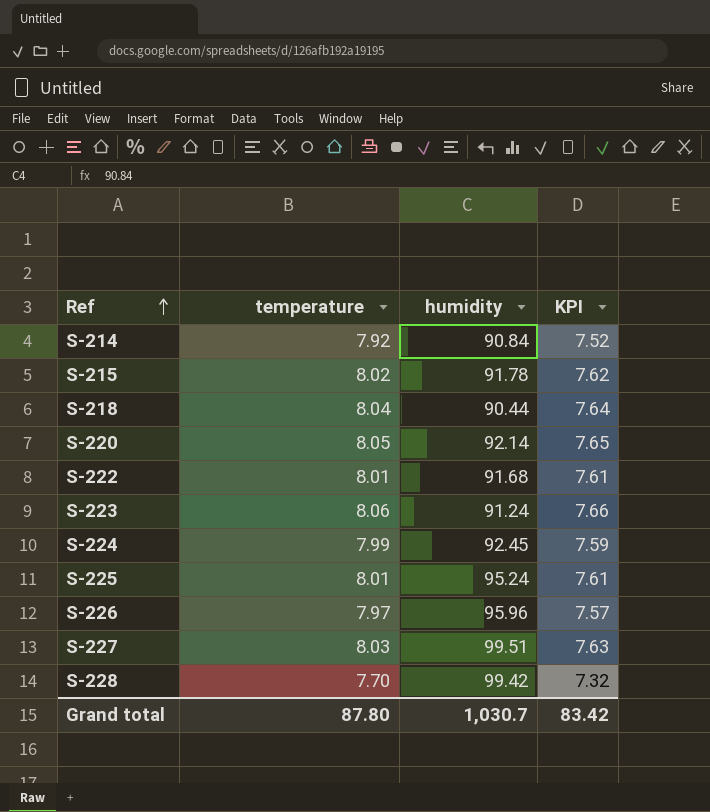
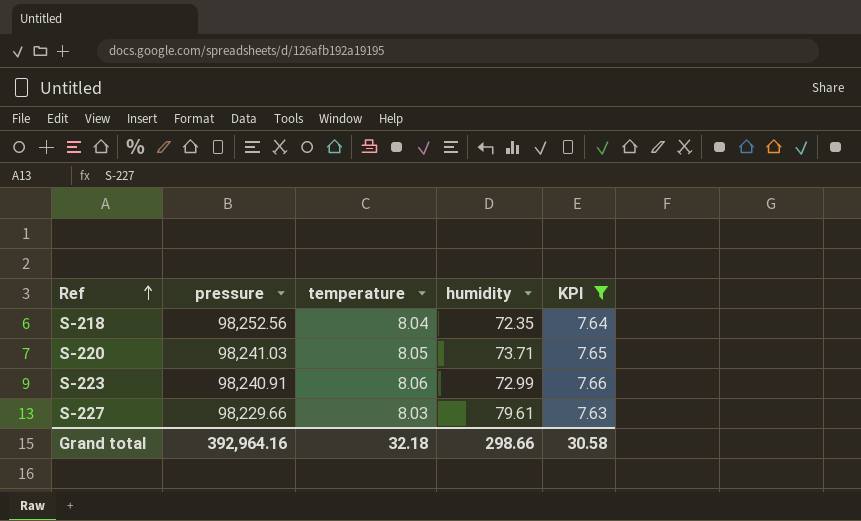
filter: none -> KPI >= 7.63
column pressure | position: none -> 2
S-218 | humidity: 90.44 -> 72.35
S-220 | humidity: 92.14 -> 73.71
S-223 | humidity: 91.24 -> 72.99
S-227 | humidity: 99.51 -> 79.61
Grand total | temperature: 87.80 -> 32.18
Grand total | humidity: 1,030.7 -> 298.66
Grand total | KPI: 83.42 -> 30.58

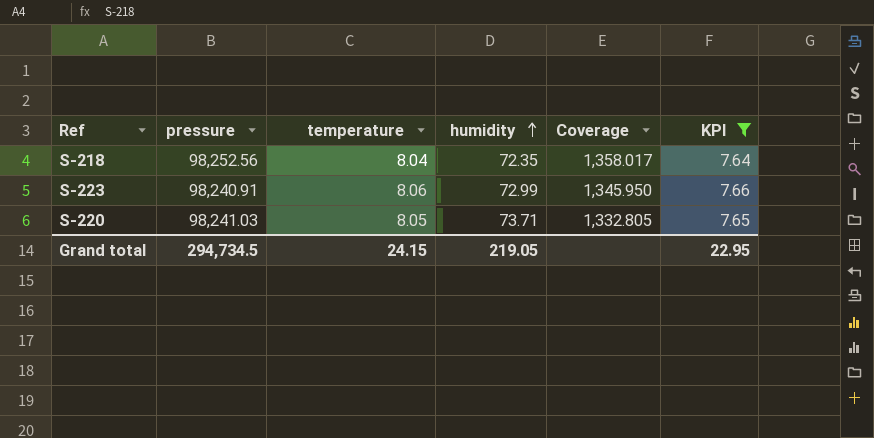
row order: Ref ascending -> humidity ascending
column Coverage | formula: none -> [pressure] / [humidity]
row S-227: 98,229.66 | 8.03 | 79.61 | 7.63 -> none
Grand total | pressure: 392,964.16 -> 294,734.5
Grand total | temperature: 32.18 -> 24.15
Grand total | humidity: 298.66 -> 219.05
Grand total | KPI: 30.58 -> 22.95

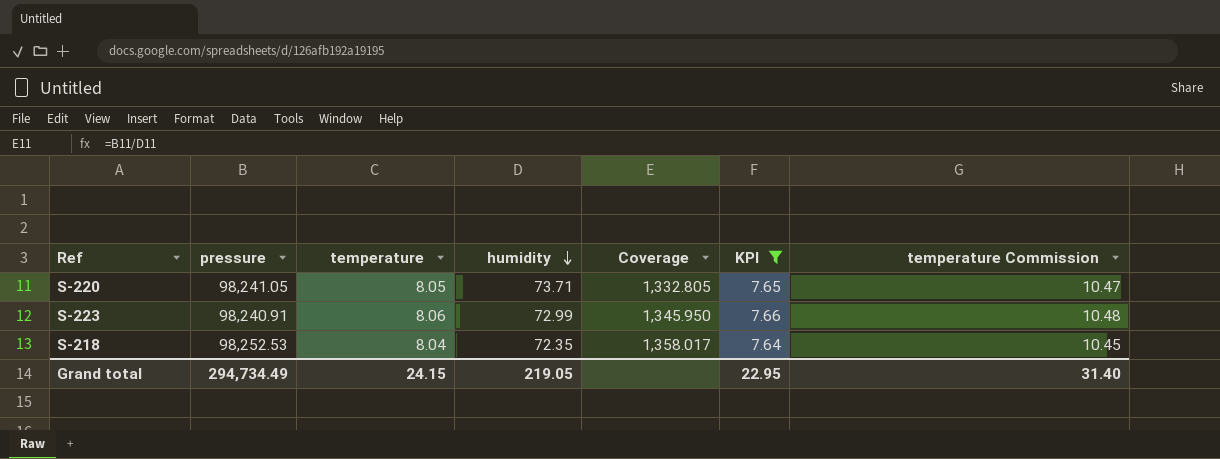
row order: humidity ascending -> humidity descending
column temperature Commission | formula: none -> [temperature] * 1.3
S-220 | pressure: 98,241.03 -> 98,241.05
S-218 | pressure: 98,252.56 -> 98,252.53
Grand total | pressure: 294,734.5 -> 294,734.49

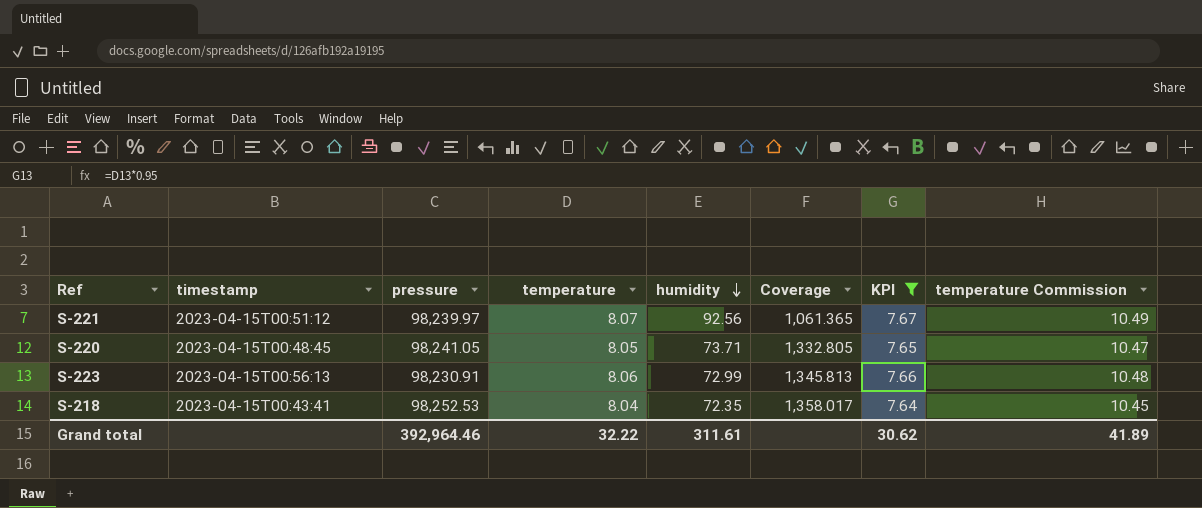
column timestamp | position: none -> 2
row S-221: none -> 2023-04-15T00:51:12 | 98,239.97 | 8.07 | 92.56 | 1,061.365 | 7.67 | 10.49
S-223 | pressure: 98,240.91 -> 98,230.91
S-223 | Coverage: 1,345.950 -> 1,345.813
Grand total | pressure: 294,734.49 -> 392,964.46
Grand total | temperature: 24.15 -> 32.22
Grand total | humidity: 219.05 -> 311.61
Grand total | KPI: 22.95 -> 30.62
Grand total | temperature Commission: 31.40 -> 41.89

